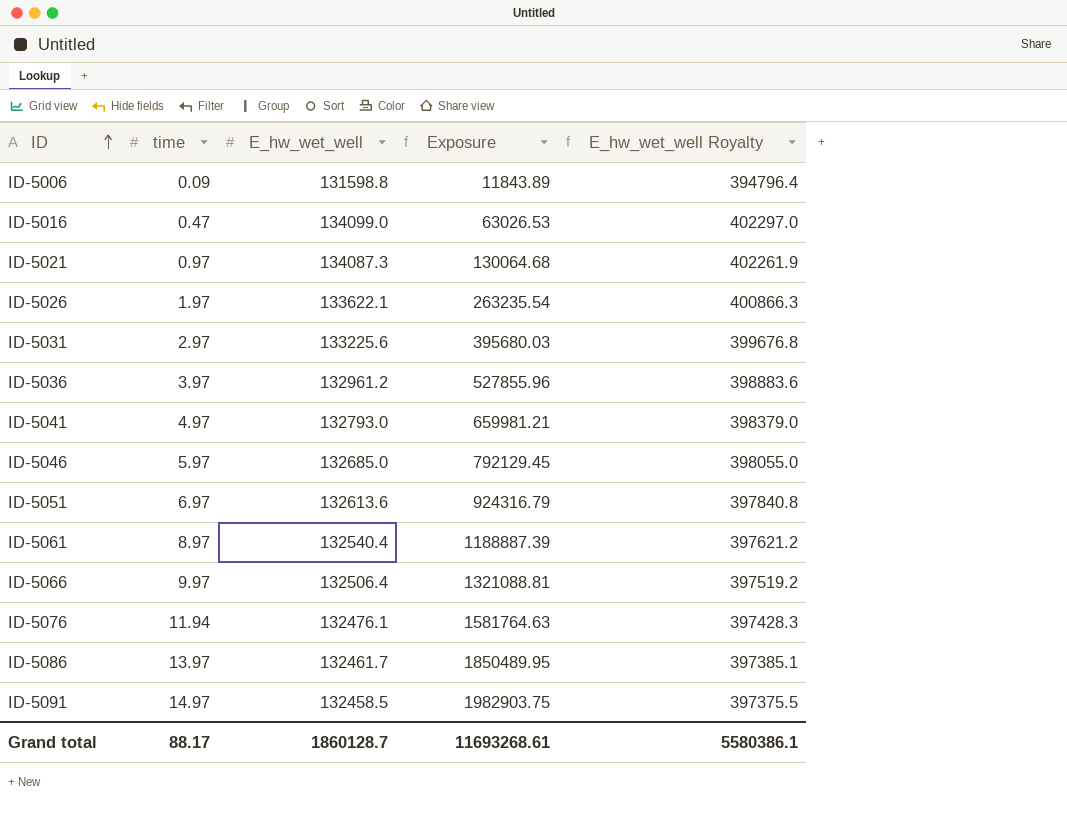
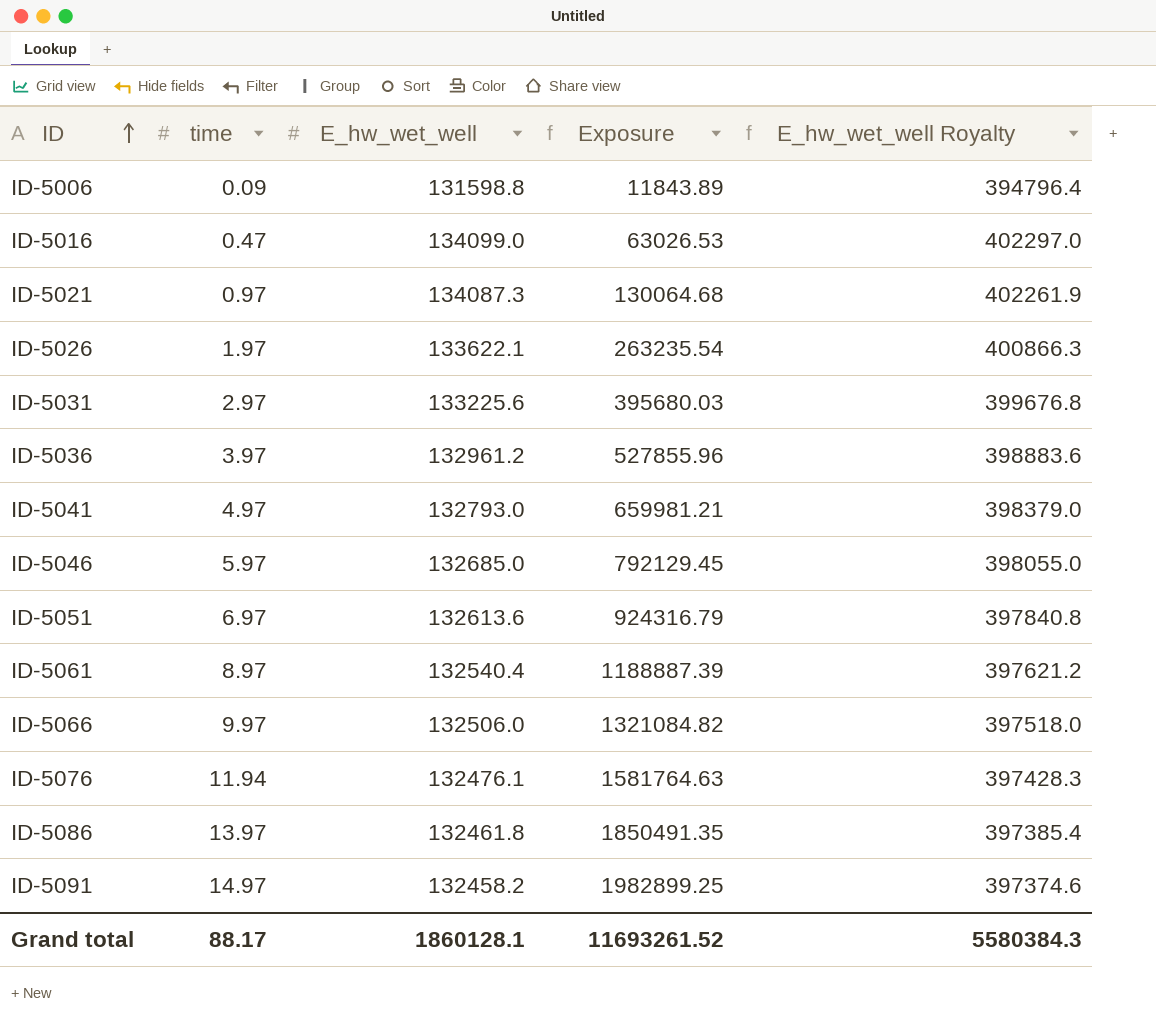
ID-5066 | E_hw_wet_well: 132506.4 -> 132506.0
ID-5066 | Exposure: 1321088.81 -> 1321084.82
ID-5066 | E_hw_wet_well Royalty: 397519.2 -> 397518.0
ID-5086 | E_hw_wet_well: 132461.7 -> 132461.8
ID-5086 | Exposure: 1850489.95 -> 1850491.35
ID-5086 | E_hw_wet_well Royalty: 397385.1 -> 397385.4
ID-5091 | E_hw_wet_well: 132458.5 -> 132458.2
ID-5091 | Exposure: 1982903.75 -> 1982899.25
ID-5091 | E_hw_wet_well Royalty: 397375.5 -> 397374.6
Grand total | E_hw_wet_well: 1860128.7 -> 1860128.1
Grand total | Exposure: 11693268.61 -> 11693261.52
Grand total | E_hw_wet_well Royalty: 5580386.1 -> 5580384.3

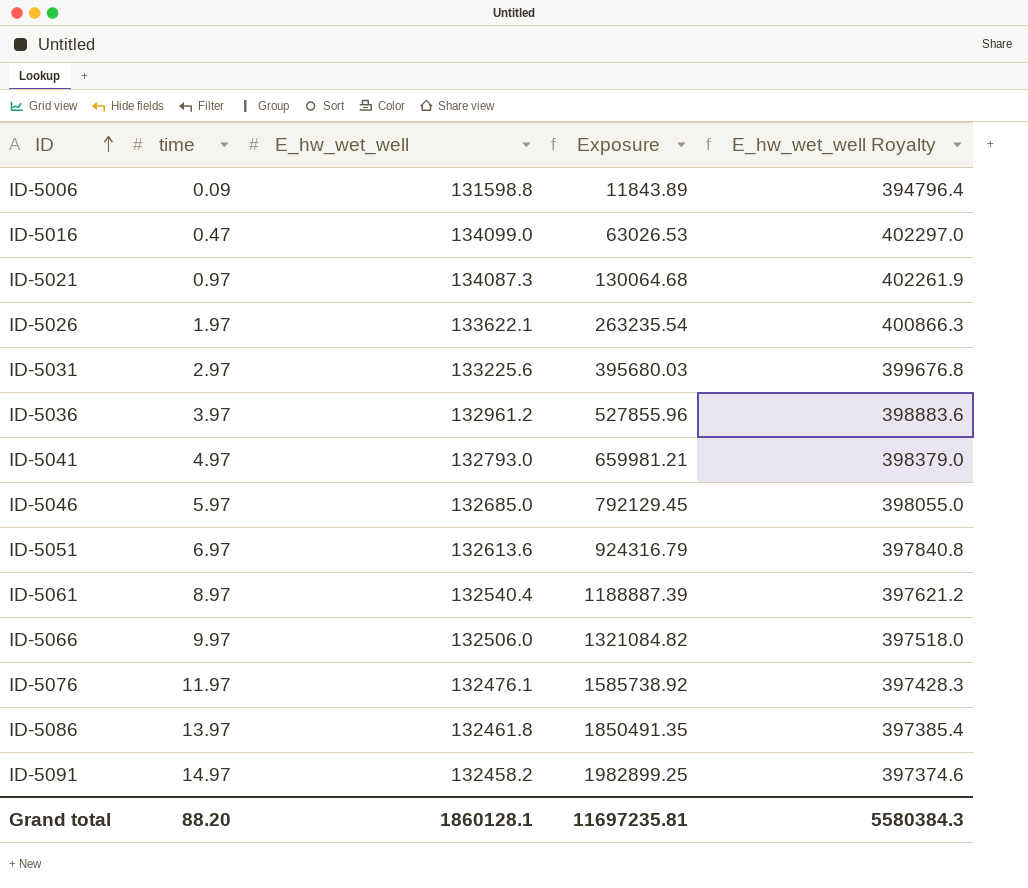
ID-5076 | time: 11.94 -> 11.97
ID-5076 | Exposure: 1581764.63 -> 1585738.92
Grand total | time: 88.17 -> 88.20
Grand total | Exposure: 11693261.52 -> 11697235.81

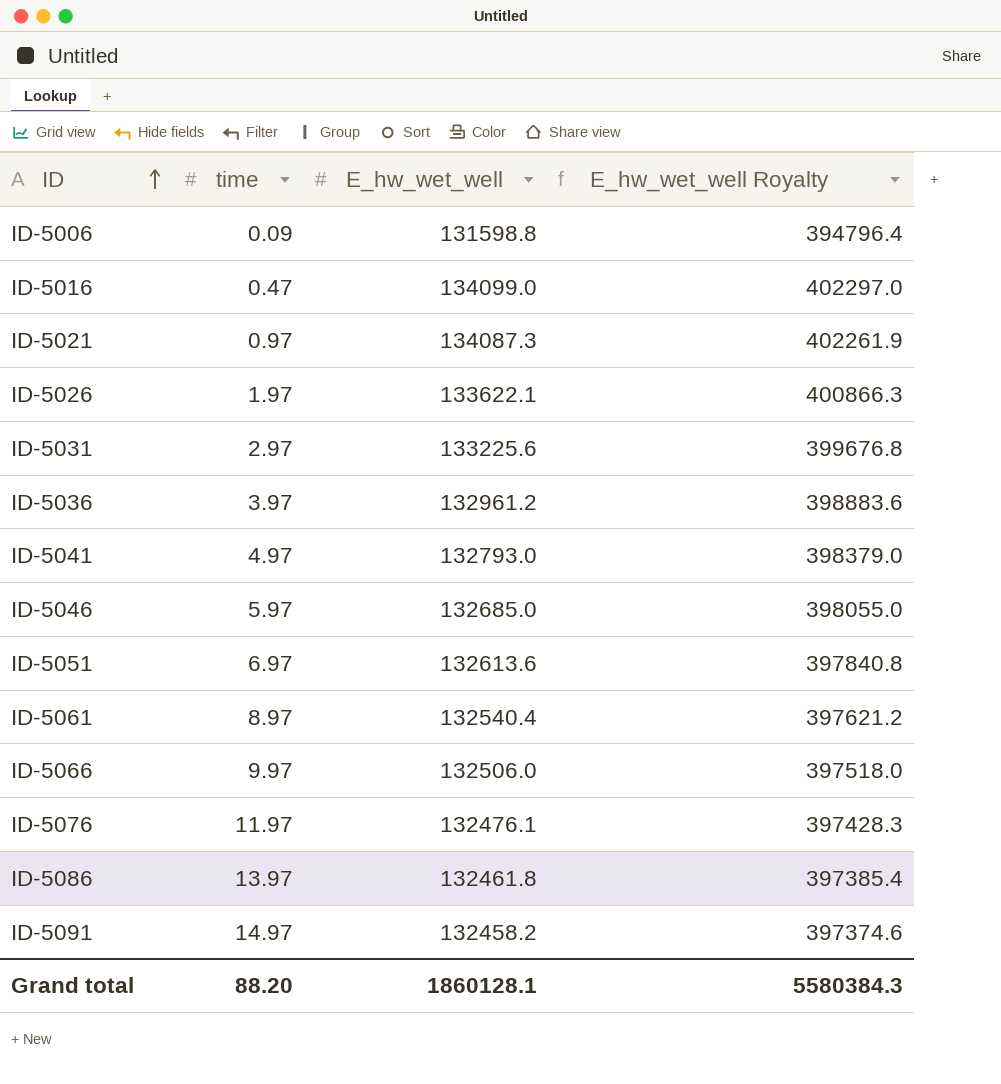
column Exposure | formula: [time] * [E_hw_wet_well] -> none

